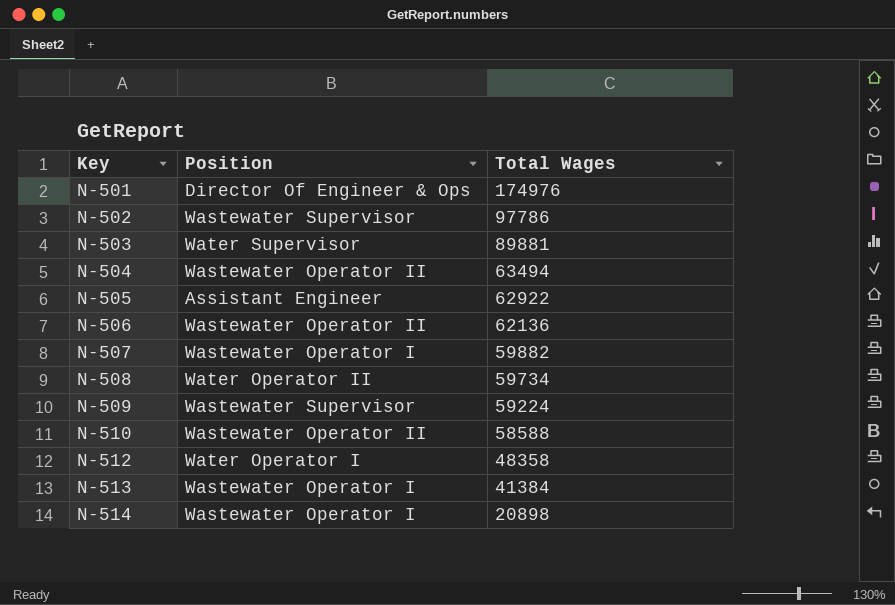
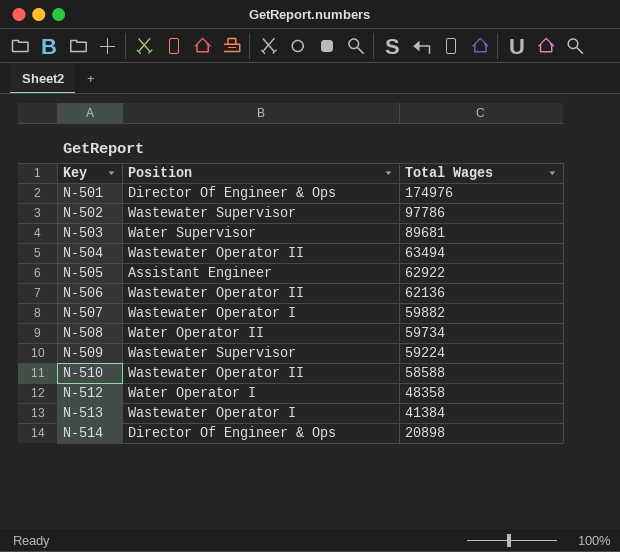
N-503 | Total Wages: 89881 -> 89681
N-514 | Position: Wastewater Operator I -> Director Of Engineer & Ops

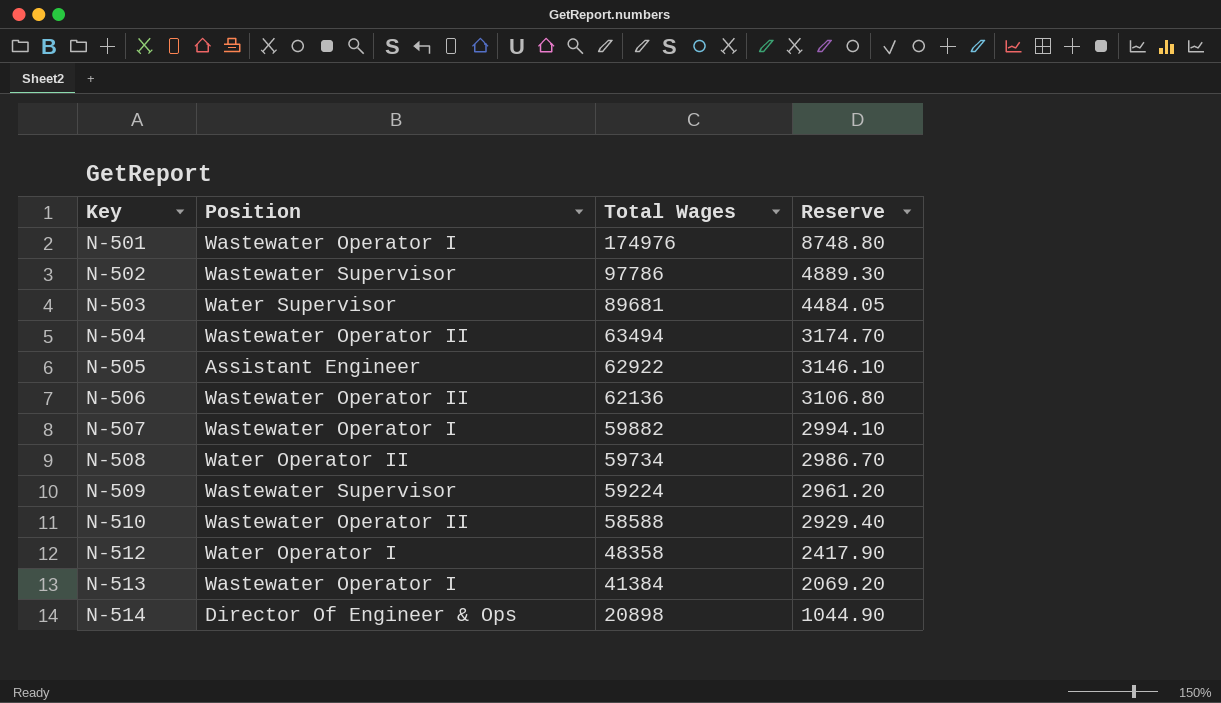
column Reserve | formula: none -> [Total Wages] * 0.05
N-501 | Position: Director Of Engineer & Ops -> Wastewater Operator I

